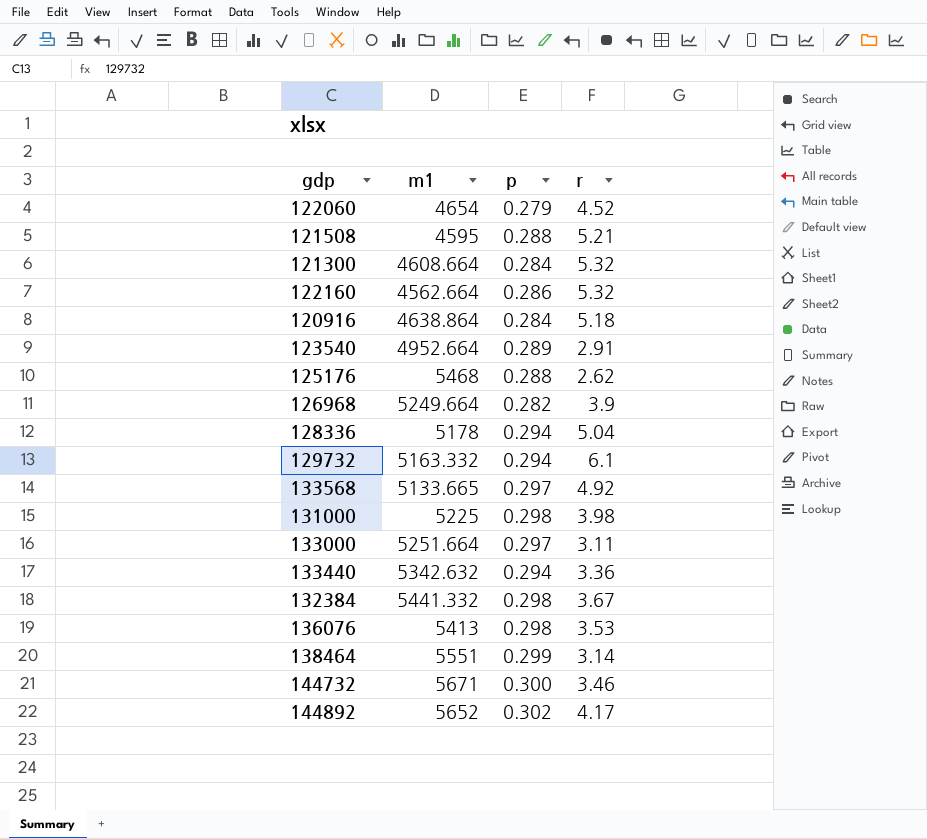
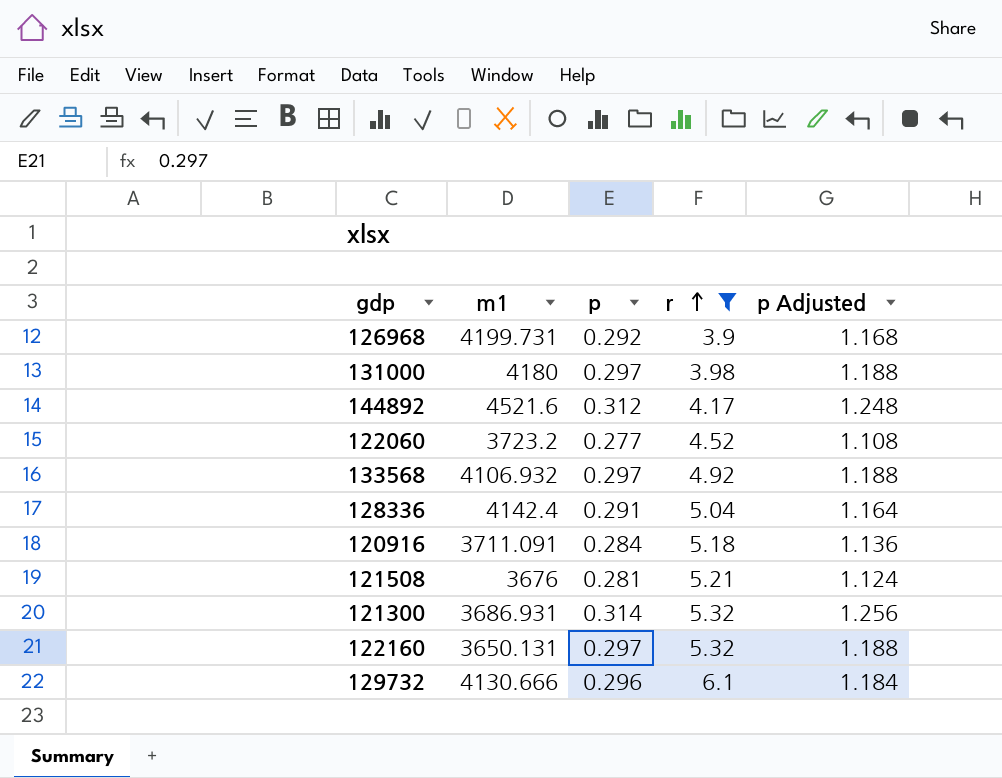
filter: none -> r >= 3.9
row order: none -> r ascending
column p Adjusted | formula: none -> [p] * 4
126968 | m1: 5249.664 -> 4199.731
126968 | p: 0.282 -> 0.292
131000 | m1: 5225 -> 4180
131000 | p: 0.298 -> 0.297
144892 | m1: 5652 -> 4521.6
144892 | p: 0.302 -> 0.312
122060 | m1: 4654 -> 3723.2
122060 | p: 0.279 -> 0.277
133568 | m1: 5133.665 -> 4106.932
128336 | m1: 5178 -> 4142.4
128336 | p: 0.294 -> 0.291
120916 | m1: 4638.864 -> 3711.091
121508 | m1: 4595 -> 3676
121508 | p: 0.288 -> 0.281
121300 | m1: 4608.664 -> 3686.931
121300 | p: 0.284 -> 0.314
122160 | m1: 4562.664 -> 3650.131
122160 | p: 0.286 -> 0.297
129732 | m1: 5163.332 -> 4130.666
129732 | p: 0.294 -> 0.296

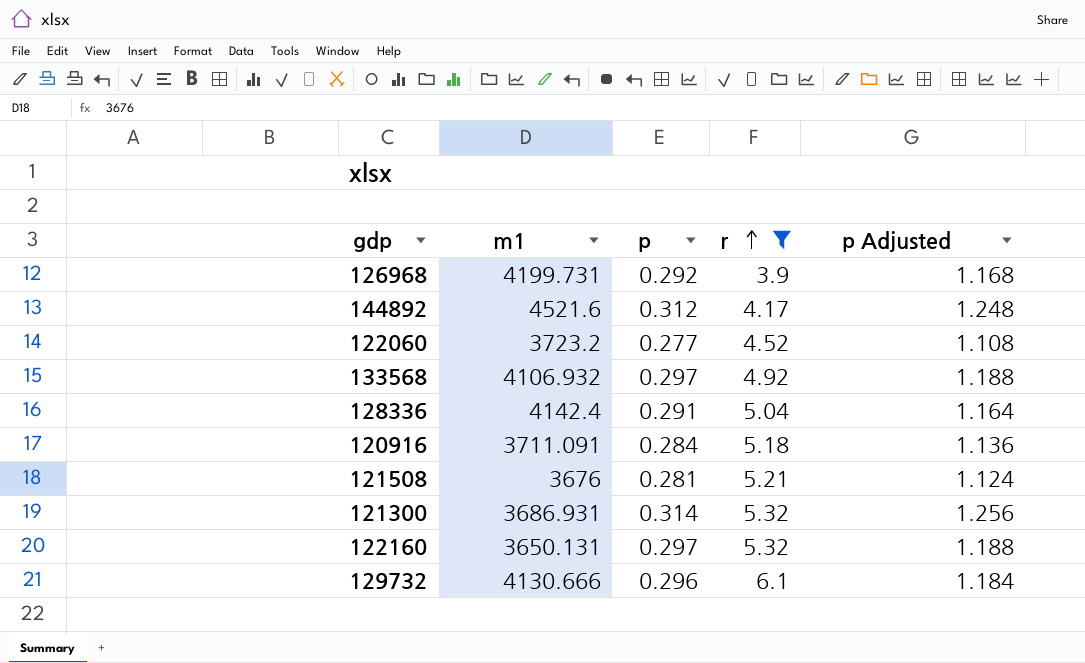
row 131000: 4180 | 0.297 | 3.98 | 1.188 -> none

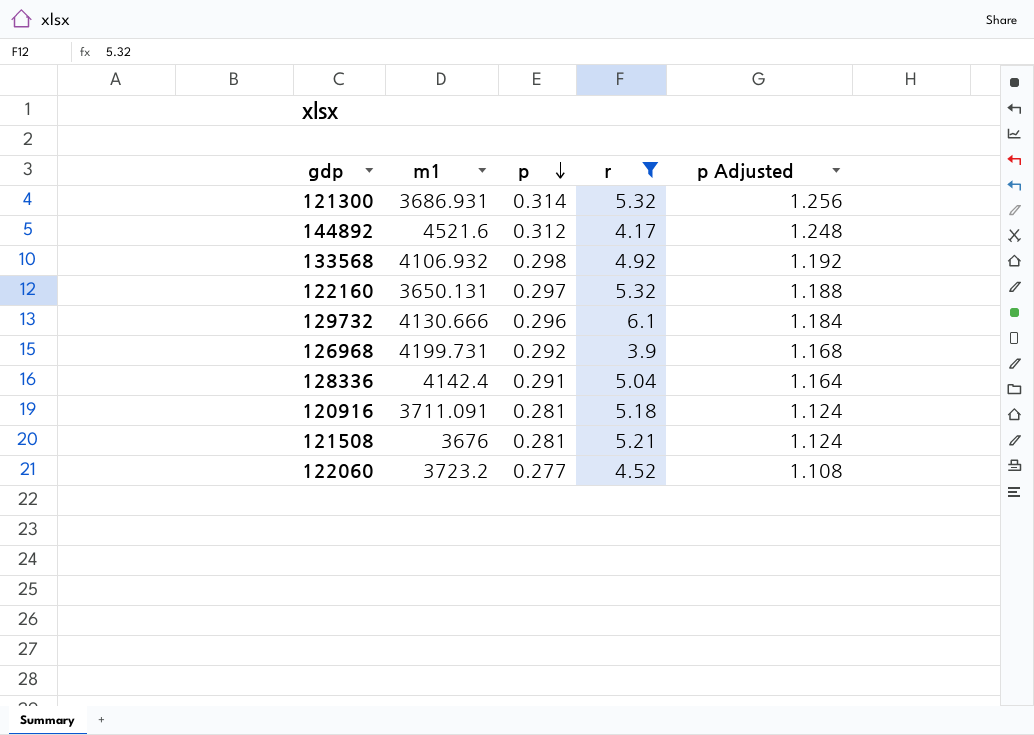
row order: r ascending -> p descending
133568 | p: 0.297 -> 0.298
133568 | p Adjusted: 1.188 -> 1.192
120916 | p: 0.284 -> 0.281
120916 | p Adjusted: 1.136 -> 1.124

